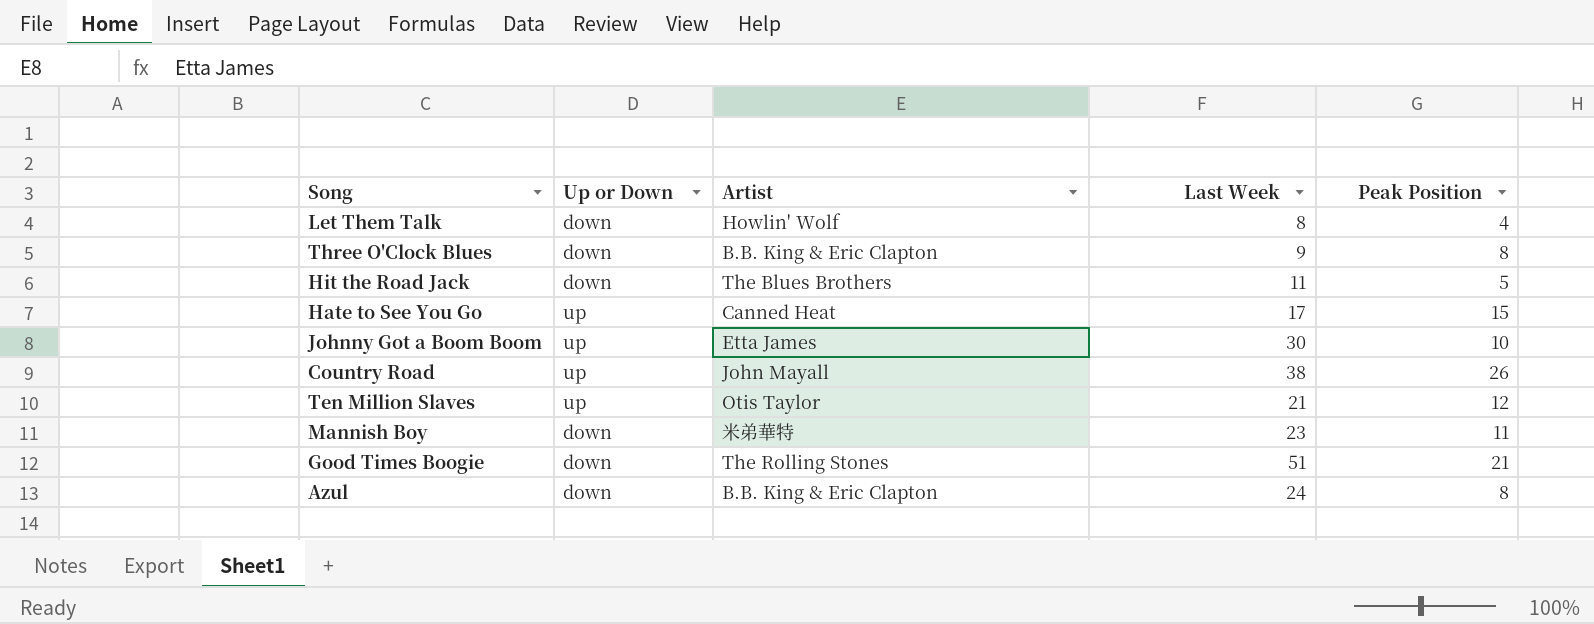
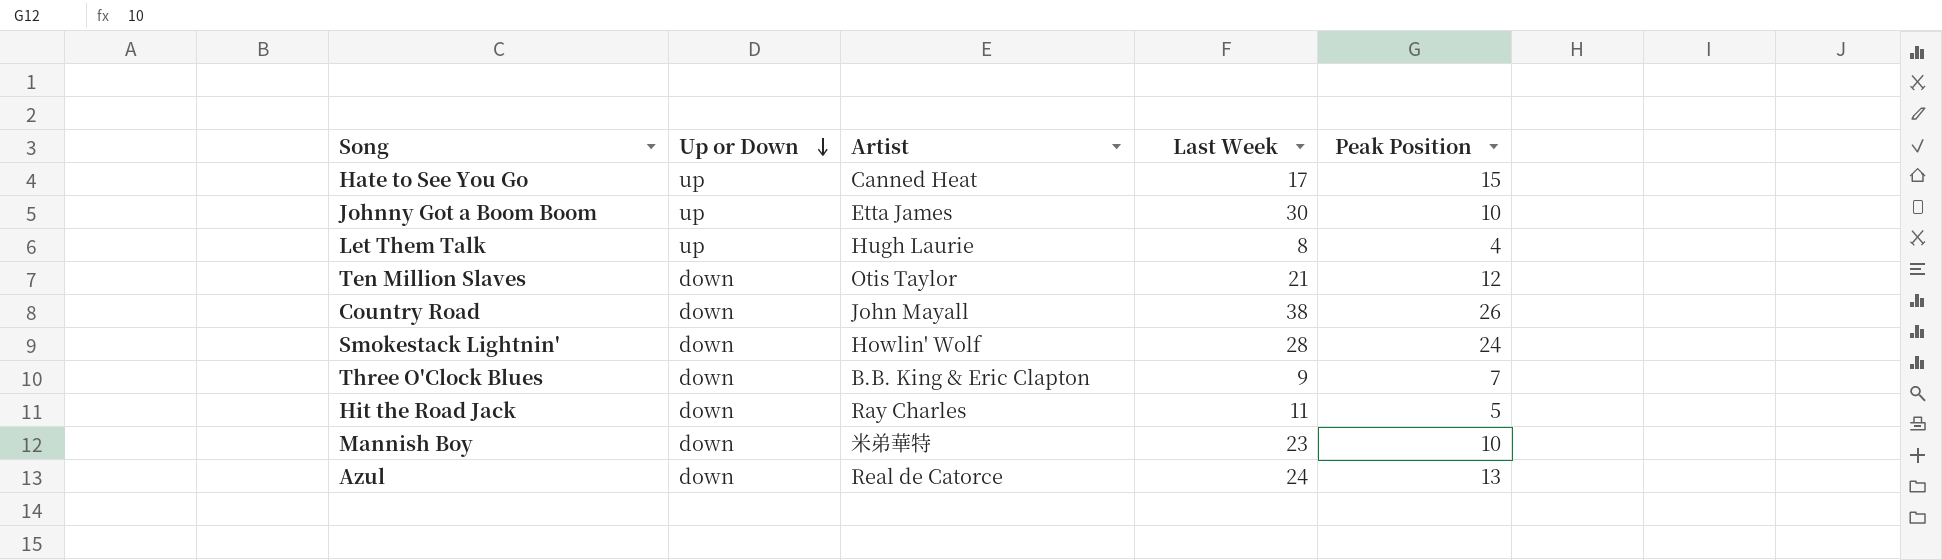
row order: none -> Up or Down descending
row Good Times Boogie: down | The Rolling Stones | 51 | 21 -> none
Let Them Talk | Up or Down: down -> up
Let Them Talk | Artist: Howlin' Wolf -> Hugh Laurie
Ten Million Slaves | Up or Down: up -> down
Country Road | Up or Down: up -> down
row Smokestack Lightnin': none -> down | Howlin' Wolf | 28 | 24
Three O'Clock Blues | Peak Position: 8 -> 7
Hit the Road Jack | Artist: The Blues Brothers -> Ray Charles
Mannish Boy | Peak Position: 11 -> 10
Azul | Artist: B.B. King & Eric Clapton -> Real de Catorce
Azul | Peak Position: 8 -> 13

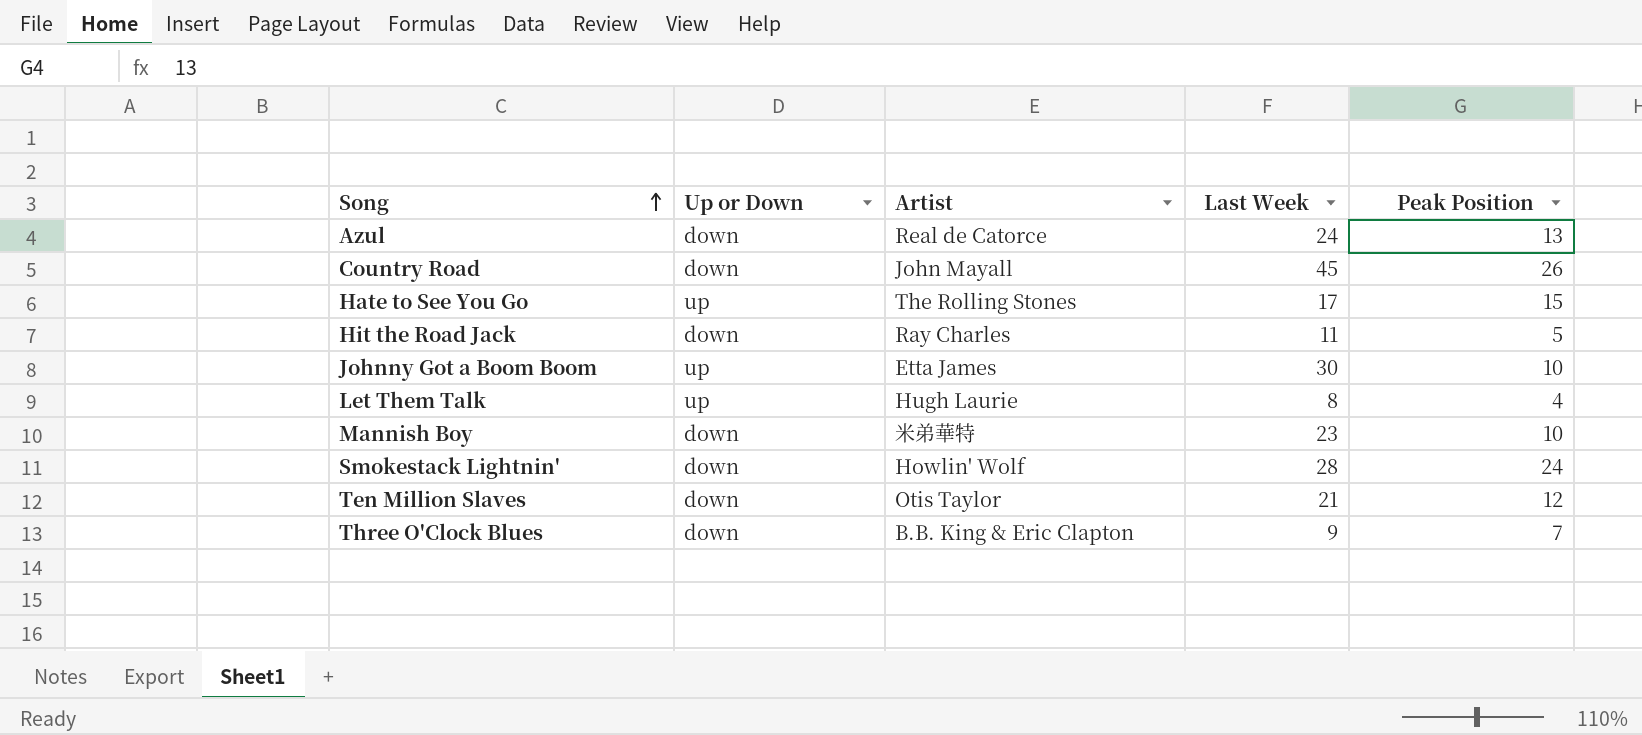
row order: Up or Down descending -> Song ascending
Country Road | Last Week: 38 -> 45
Hate to See You Go | Artist: Canned Heat -> The Rolling Stones

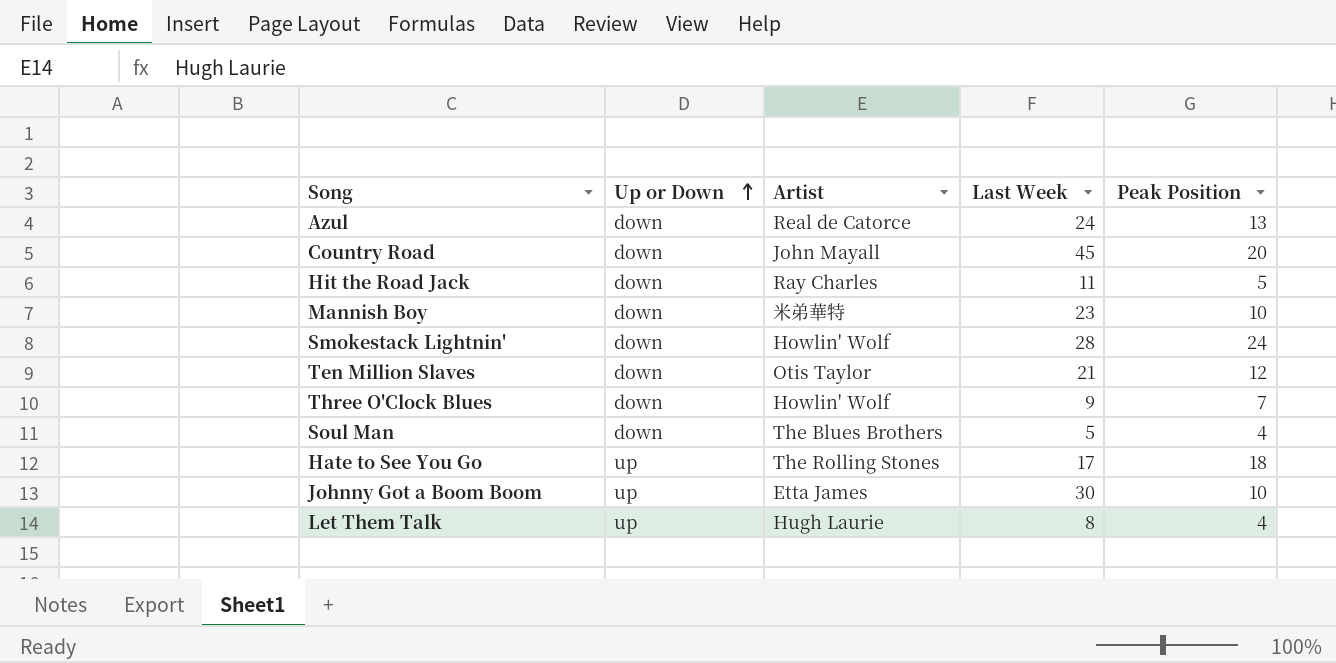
row order: Song ascending -> Up or Down ascending
Country Road | Peak Position: 26 -> 20
Three O'Clock Blues | Artist: B.B. King & Eric Clapton -> Howlin' Wolf
row Soul Man: none -> down | The Blues Brothers | 5 | 4
Hate to See You Go | Peak Position: 15 -> 18

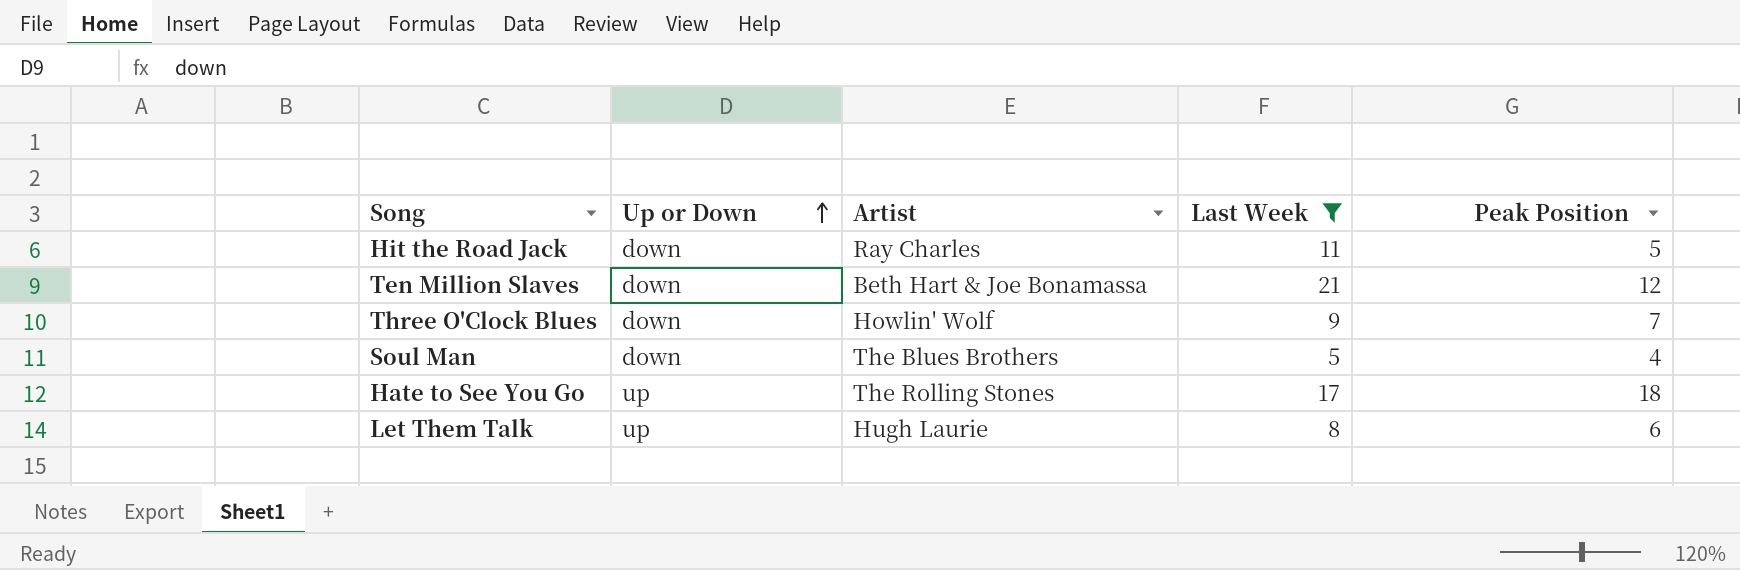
filter: none -> Last Week <= 21
Ten Million Slaves | Artist: Otis Taylor -> Beth Hart & Joe Bonamassa
Let Them Talk | Peak Position: 4 -> 6

